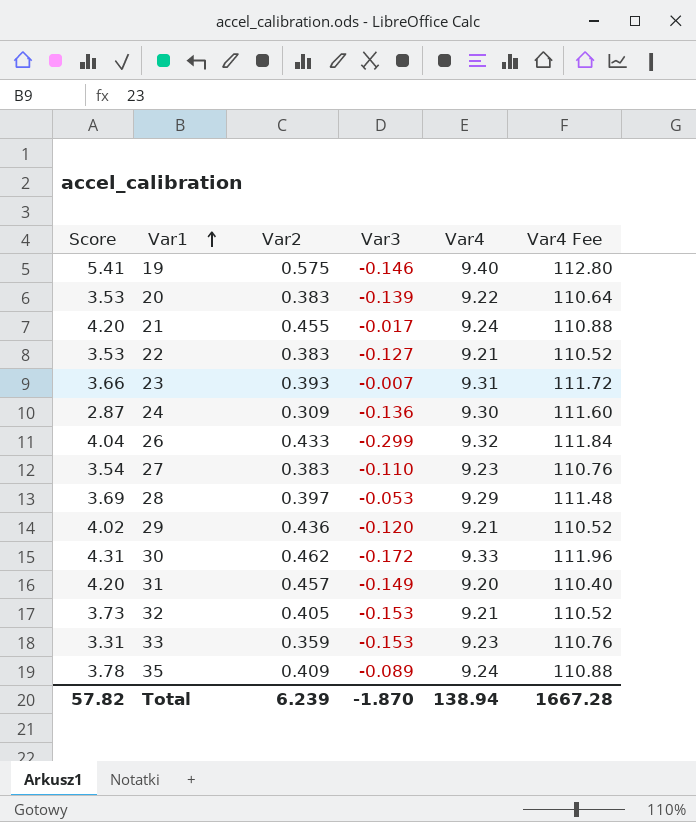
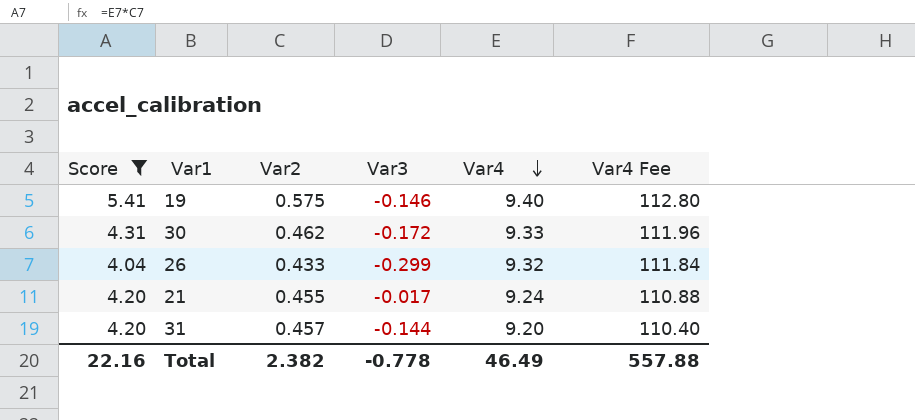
filter: none -> Score >= 4.04
row order: Var1 ascending -> Var4 descending
31 | Var3: -0.149 -> -0.144
Total | Score: 57.82 -> 22.16
Total | Var2: 6.239 -> 2.382
Total | Var3: -1.870 -> -0.778
Total | Var4: 138.94 -> 46.49
Total | Var4 Fee: 1667.28 -> 557.88

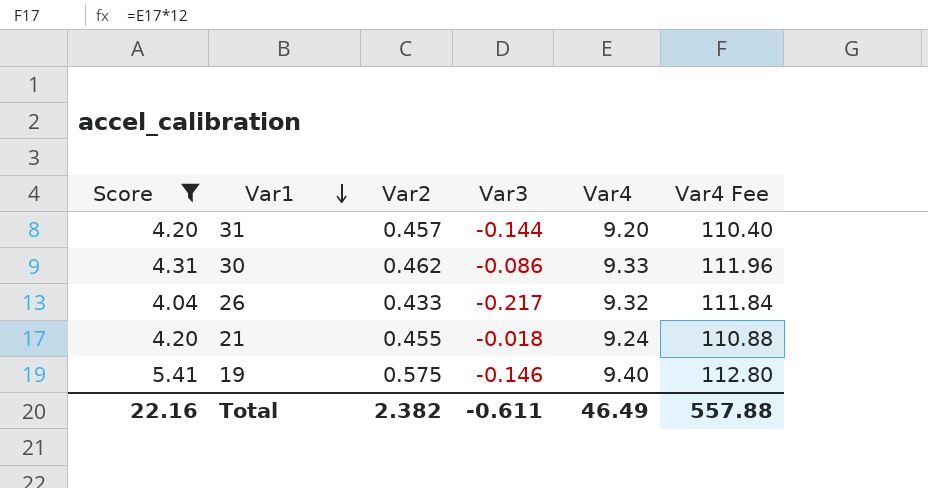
row order: Var4 descending -> Var1 descending
30 | Var3: -0.172 -> -0.086
26 | Var3: -0.299 -> -0.217
21 | Var3: -0.017 -> -0.018
Total | Var3: -0.778 -> -0.611

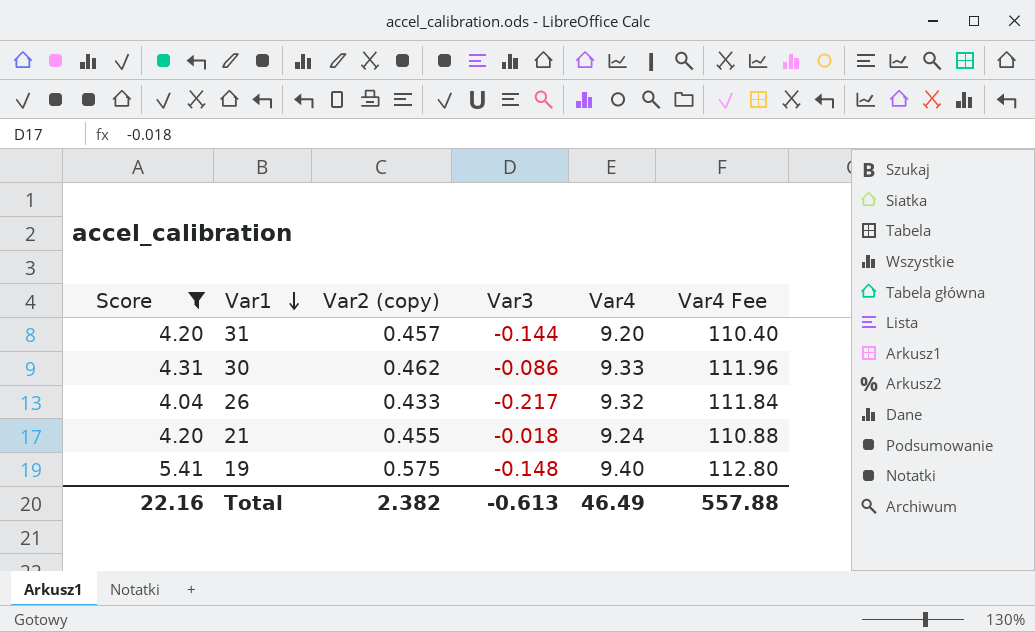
column name: Var2 -> Var2 (copy)
19 | Var3: -0.146 -> -0.148
Total | Var3: -0.611 -> -0.613

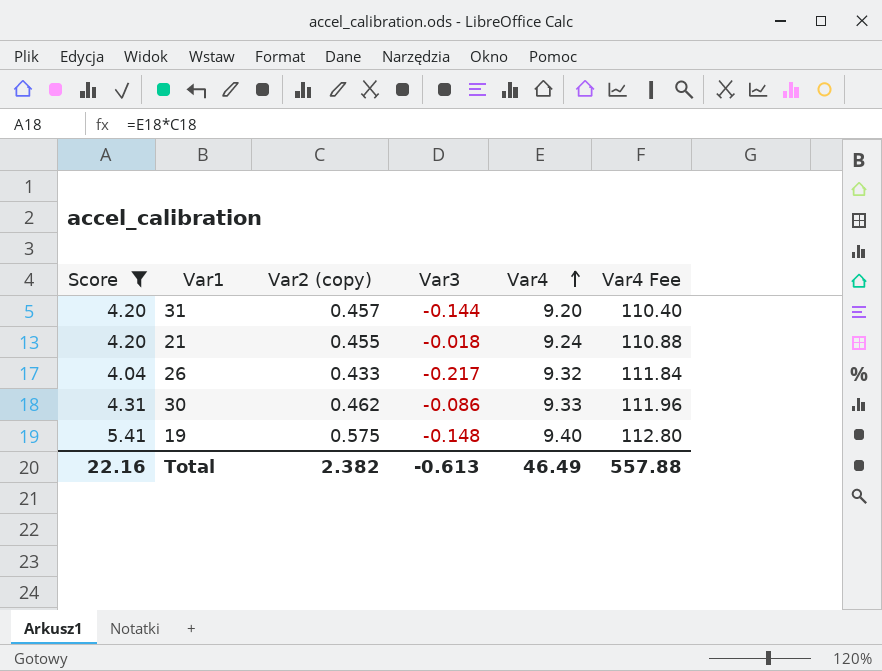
row order: Var1 descending -> Var4 ascending

